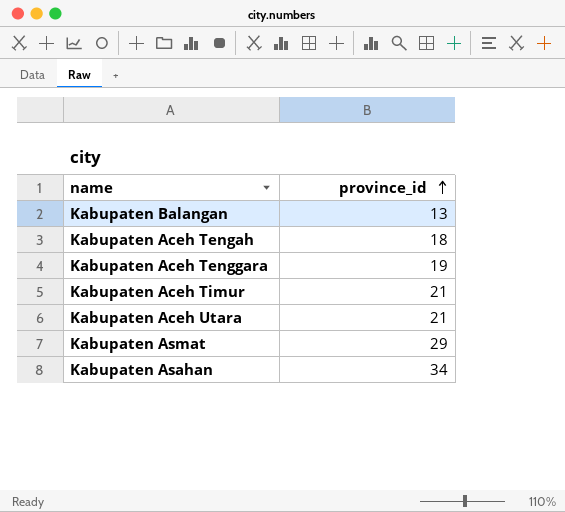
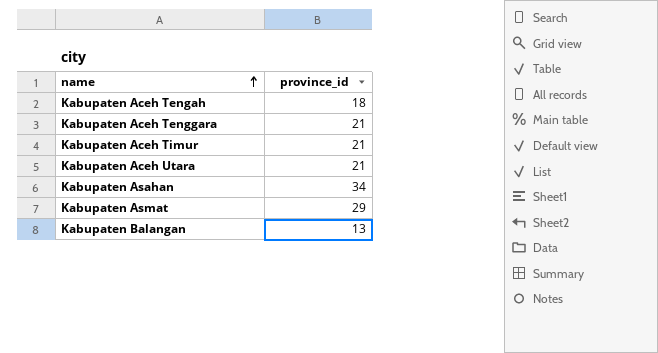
row order: province_id ascending -> name ascending
Kabupaten Aceh Tenggara | province_id: 19 -> 21

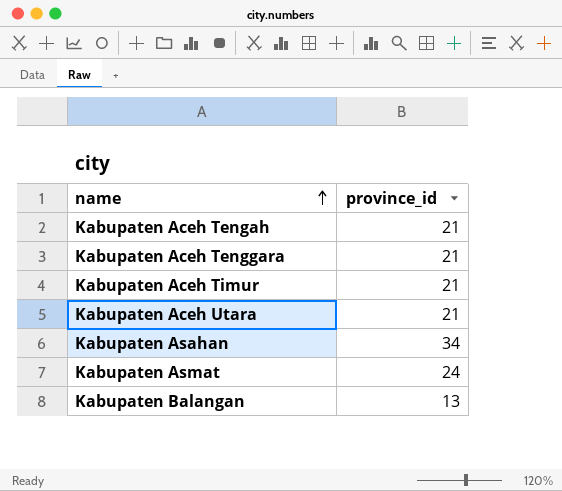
Kabupaten Aceh Tengah | province_id: 18 -> 21
Kabupaten Asmat | province_id: 29 -> 24

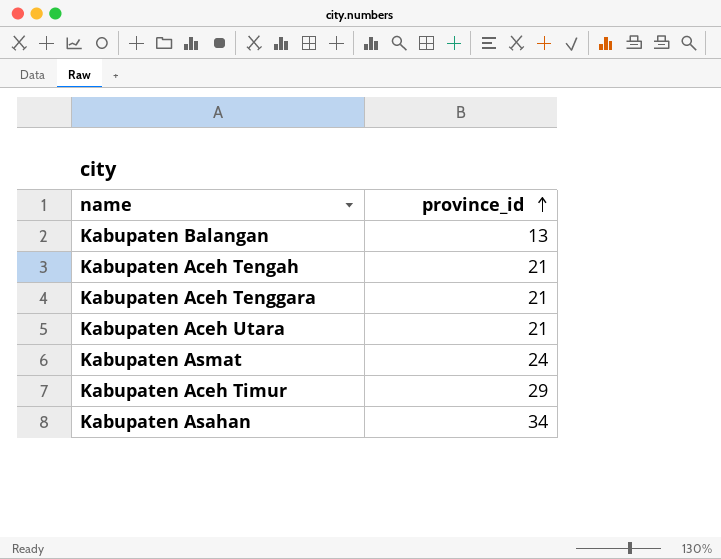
row order: name ascending -> province_id ascending
Kabupaten Aceh Timur | province_id: 21 -> 29

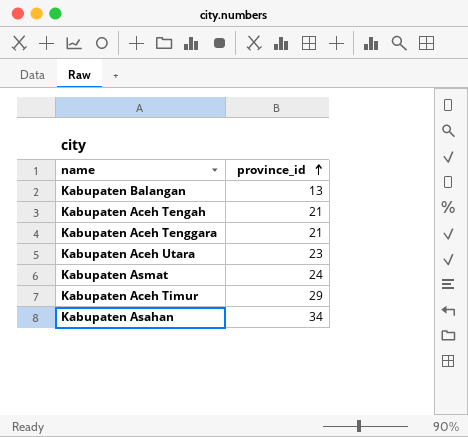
Kabupaten Aceh Utara | province_id: 21 -> 23

